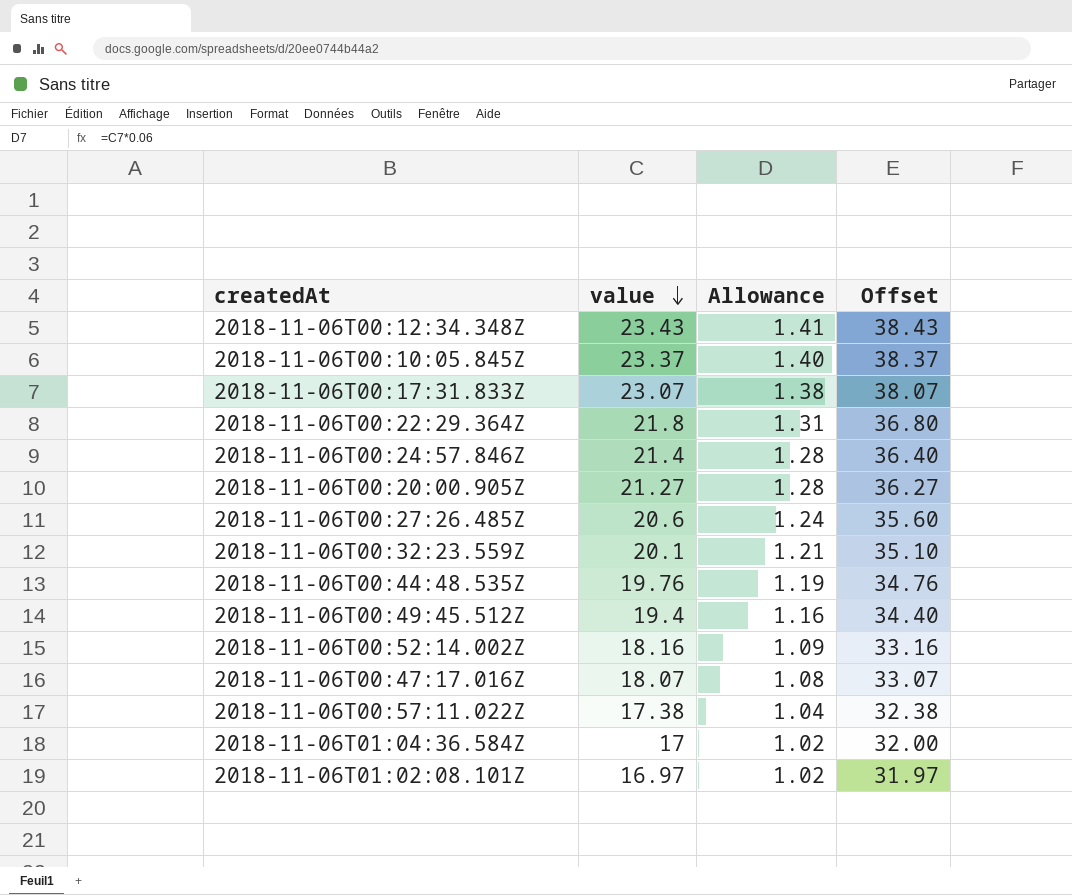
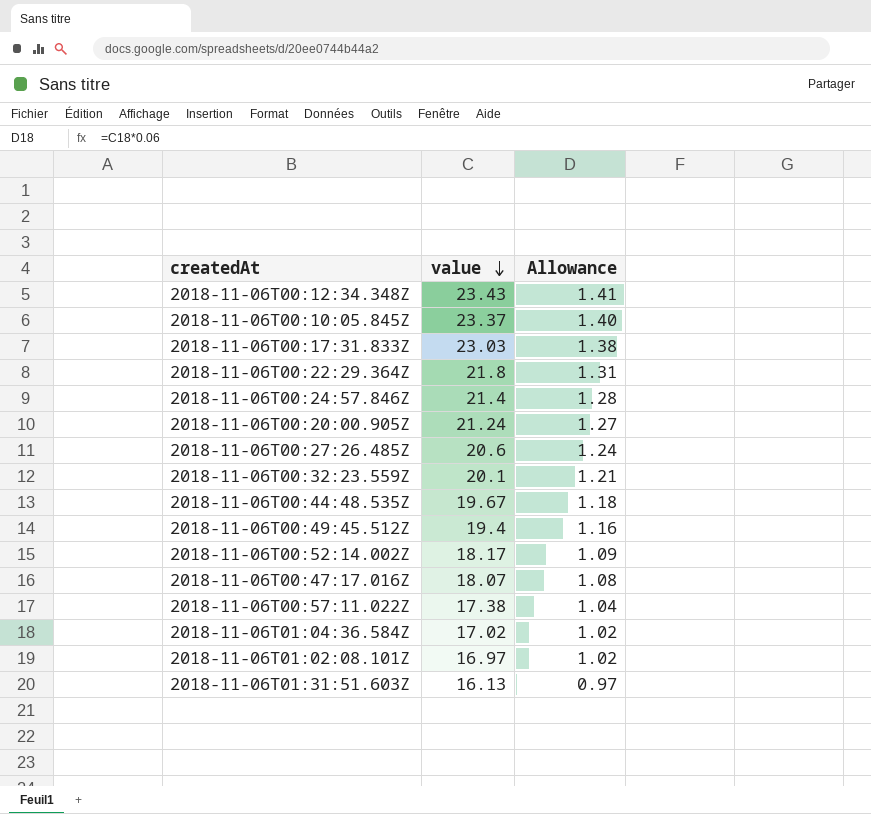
column Offset | formula: [value] + 15 -> none
2018-11-06T00:17:31.833Z | value: 23.07 -> 23.03
2018-11-06T00:20:00.905Z | value: 21.27 -> 21.24
2018-11-06T00:20:00.905Z | Allowance: 1.28 -> 1.27
2018-11-06T00:44:48.535Z | value: 19.76 -> 19.67
2018-11-06T00:44:48.535Z | Allowance: 1.19 -> 1.18
2018-11-06T00:52:14.002Z | value: 18.16 -> 18.17
2018-11-06T01:04:36.584Z | value: 17 -> 17.02
row 2018-11-06T01:31:51.603Z: none -> 16.13 | 0.97

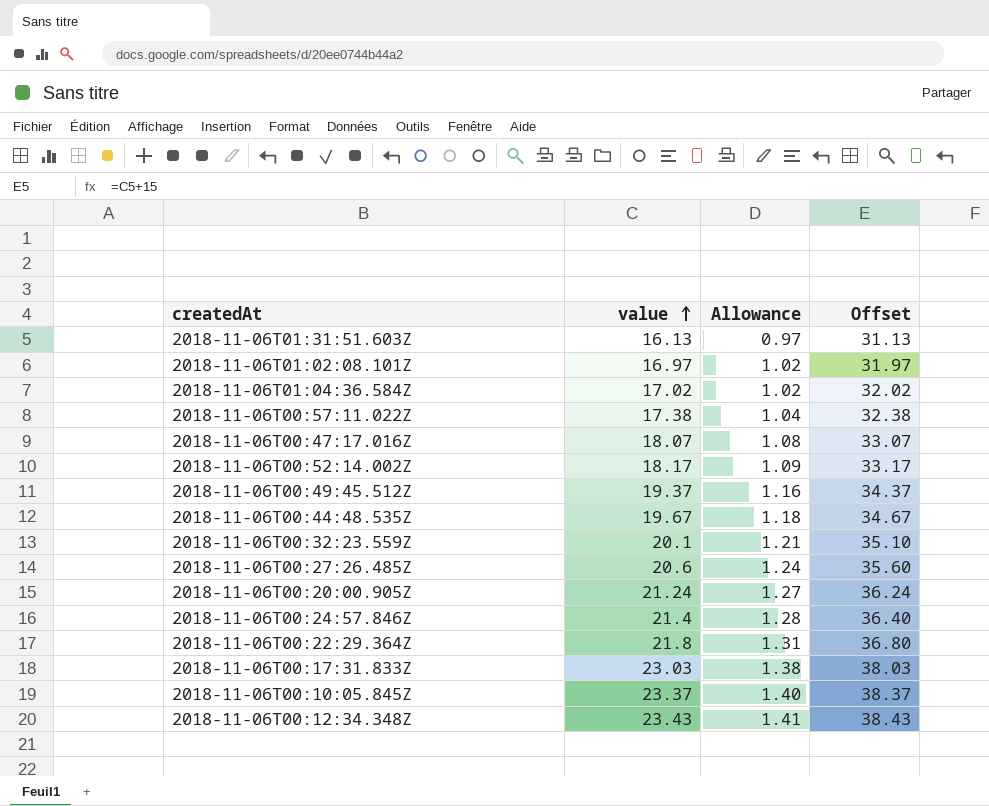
row order: value descending -> value ascending
column Offset | formula: none -> [value] + 15
2018-11-06T00:49:45.512Z | value: 19.4 -> 19.37

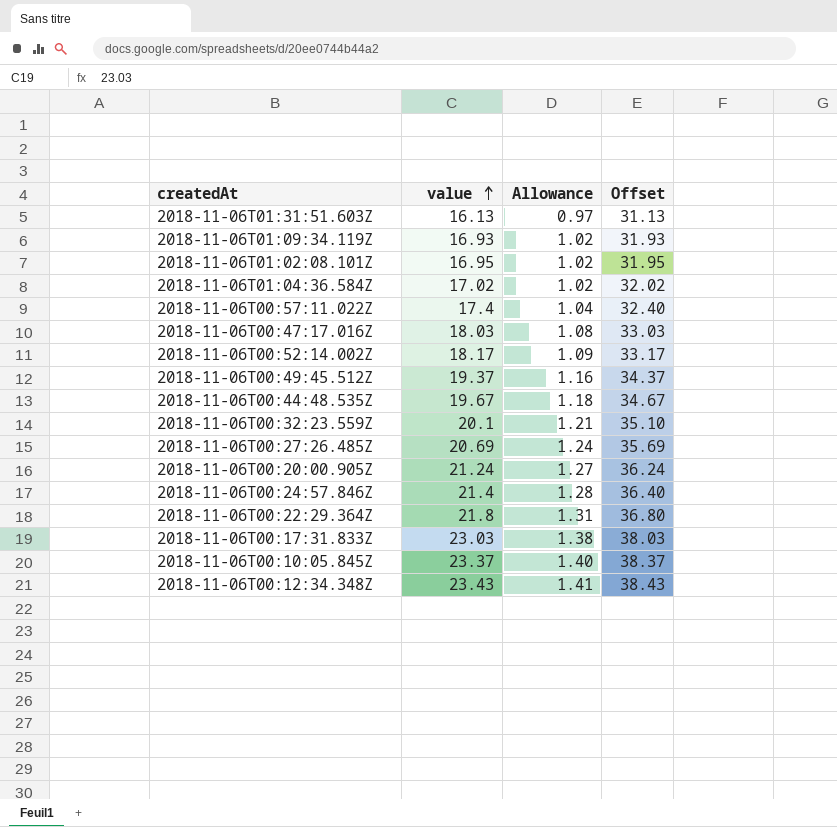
row 2018-11-06T01:09:34.119Z: none -> 16.93 | 1.02 | 31.93
2018-11-06T01:02:08.101Z | value: 16.97 -> 16.95
2018-11-06T01:02:08.101Z | Offset: 31.97 -> 31.95
2018-11-06T00:57:11.022Z | value: 17.38 -> 17.4
2018-11-06T00:57:11.022Z | Offset: 32.38 -> 32.40
2018-11-06T00:47:17.016Z | value: 18.07 -> 18.03
2018-11-06T00:47:17.016Z | Offset: 33.07 -> 33.03
2018-11-06T00:27:26.485Z | value: 20.6 -> 20.69
2018-11-06T00:27:26.485Z | Offset: 35.60 -> 35.69

